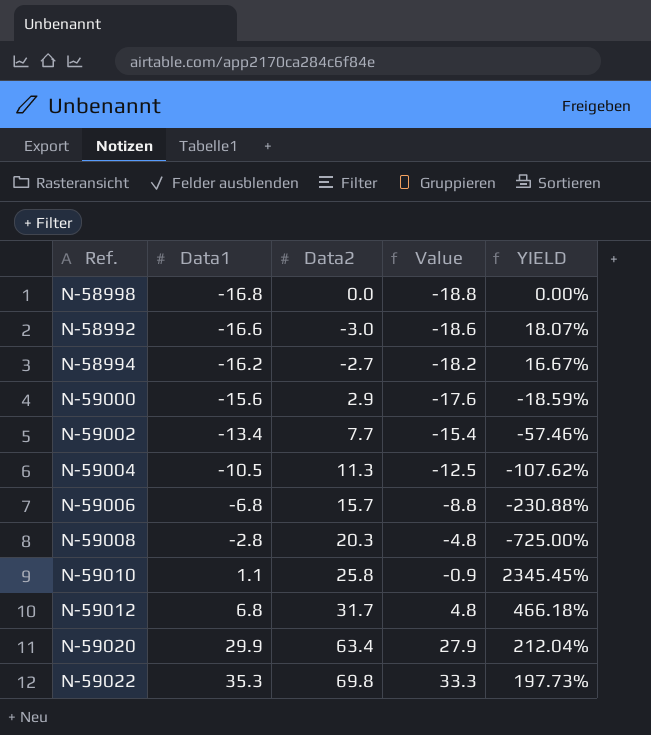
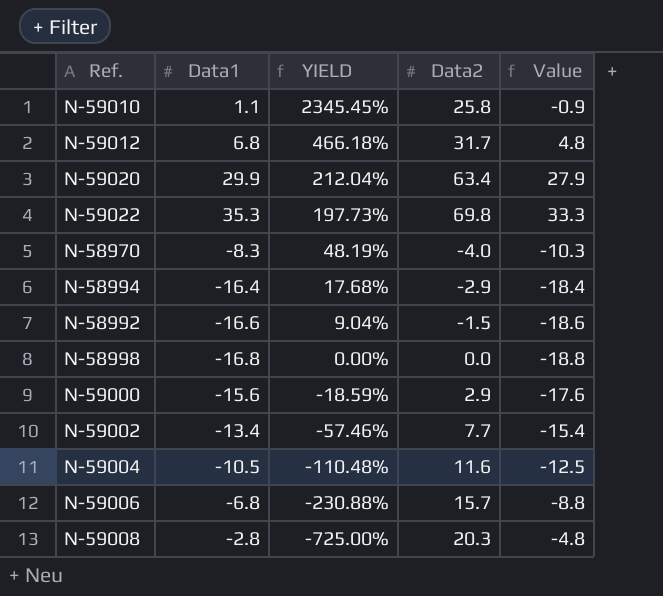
row order: Data1 ascending -> YIELD descending
column YIELD | position: 5 -> 3
row N-58970: none -> -8.3 | 48.19% | -4.0 | -10.3
N-58994 | Data1: -16.2 -> -16.4
N-58994 | YIELD: 16.67% -> 17.68%
N-58994 | Data2: -2.7 -> -2.9
N-58994 | Value: -18.2 -> -18.4
N-58992 | YIELD: 18.07% -> 9.04%
N-58992 | Data2: -3.0 -> -1.5
N-59004 | YIELD: -107.62% -> -110.48%
N-59004 | Data2: 11.3 -> 11.6

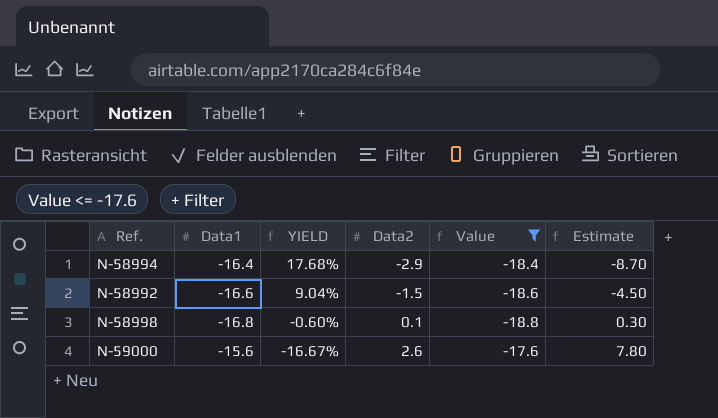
filter: none -> Value <= -17.6
column Estimate | formula: none -> [Data2] * 3
N-58998 | YIELD: 0.00% -> -0.60%
N-58998 | Data2: 0.0 -> 0.1
N-59000 | YIELD: -18.59% -> -16.67%
N-59000 | Data2: 2.9 -> 2.6

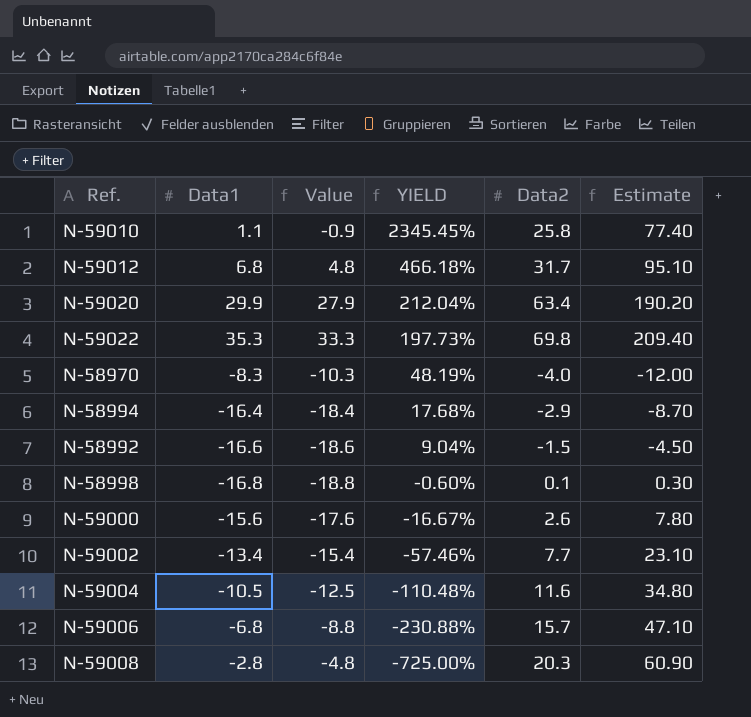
filter: Value <= -17.6 -> none
column Value | position: 5 -> 3

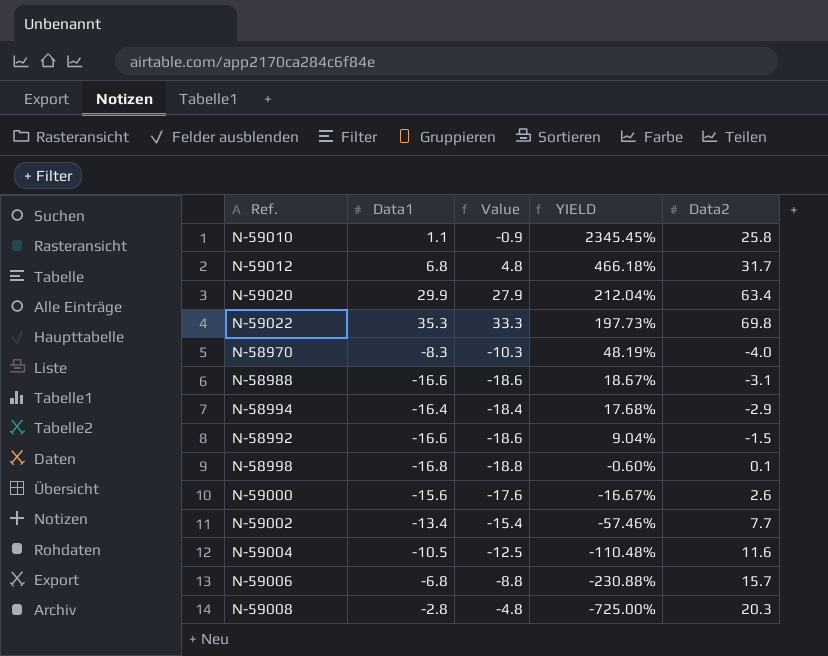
column Estimate | formula: [Data2] * 3 -> none
row N-58988: none -> -16.6 | -18.6 | 18.67% | -3.1

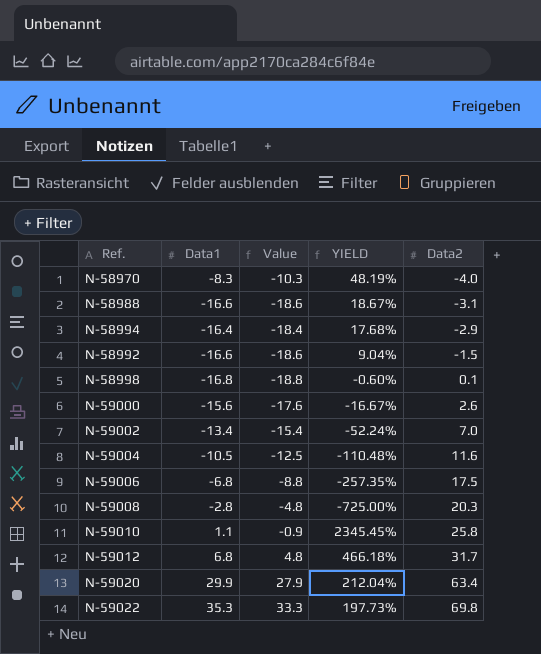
row order: YIELD descending -> Data2 ascending
N-59002 | YIELD: -57.46% -> -52.24%
N-59002 | Data2: 7.7 -> 7.0
N-59006 | YIELD: -230.88% -> -257.35%
N-59006 | Data2: 15.7 -> 17.5

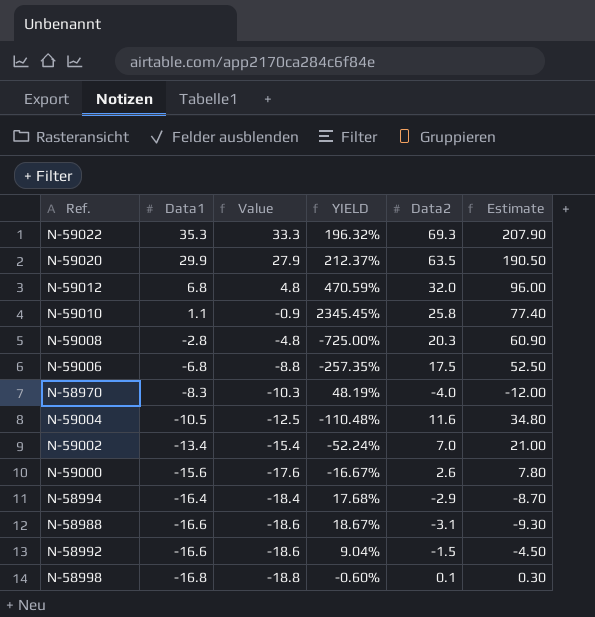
row order: Data2 ascending -> Data1 descending
column Estimate | formula: none -> [Data2] * 3
N-59022 | YIELD: 197.73% -> 196.32%
N-59022 | Data2: 69.8 -> 69.3
N-59020 | YIELD: 212.04% -> 212.37%
N-59020 | Data2: 63.4 -> 63.5
N-59012 | YIELD: 466.18% -> 470.59%
N-59012 | Data2: 31.7 -> 32.0

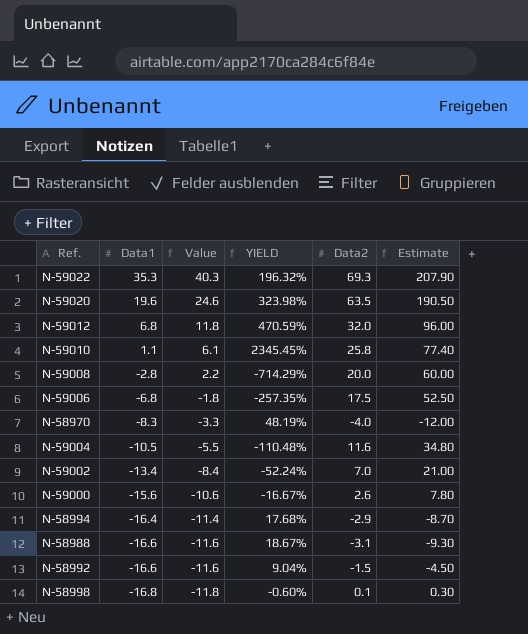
column Value | formula: [Data1] - 2 -> [Data1] + 5
N-59020 | Data1: 29.9 -> 19.6
N-59020 | YIELD: 212.37% -> 323.98%
N-59008 | YIELD: -725.00% -> -714.29%
N-59008 | Data2: 20.3 -> 20.0
N-59008 | Estimate: 60.90 -> 60.00

